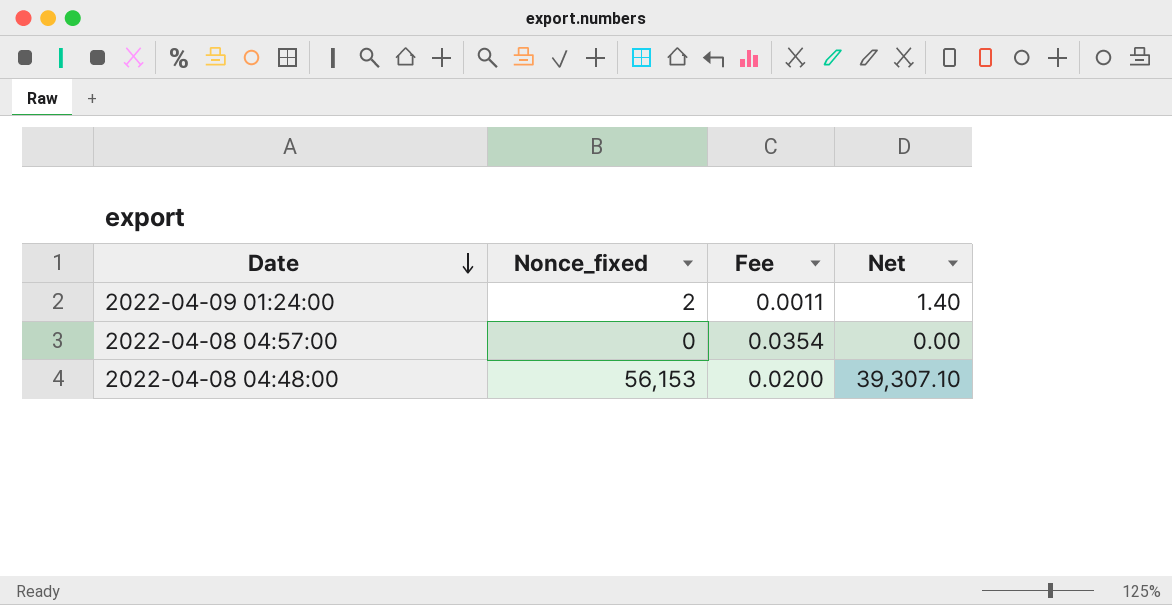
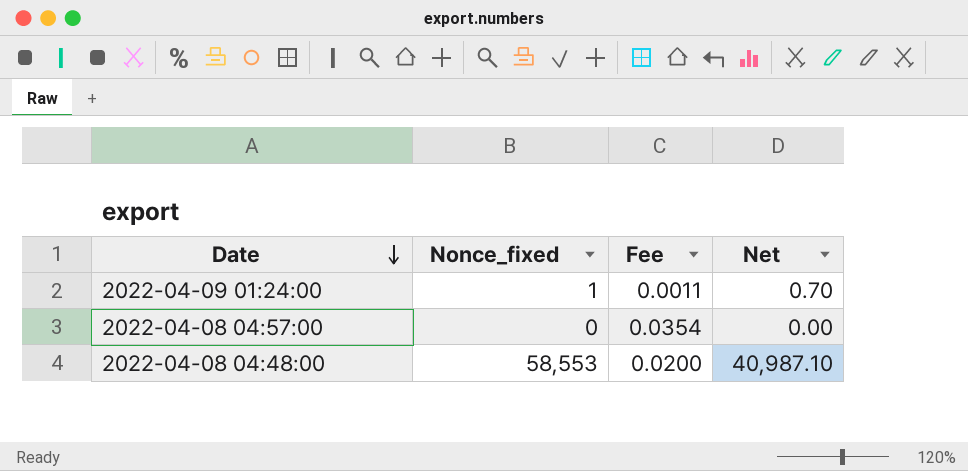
2022-04-09 01:24:00 | Nonce_fixed: 2 -> 1
2022-04-09 01:24:00 | Net: 1.40 -> 0.70
2022-04-08 04:48:00 | Nonce_fixed: 56,153 -> 58,553
2022-04-08 04:48:00 | Net: 39,307.10 -> 40,987.10

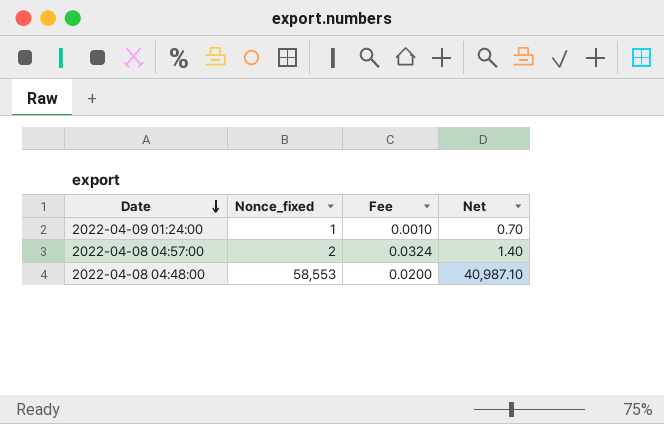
2022-04-09 01:24:00 | Fee: 0.0011 -> 0.0010
2022-04-08 04:57:00 | Nonce_fixed: 0 -> 2
2022-04-08 04:57:00 | Fee: 0.0354 -> 0.0324
2022-04-08 04:57:00 | Net: 0.00 -> 1.40

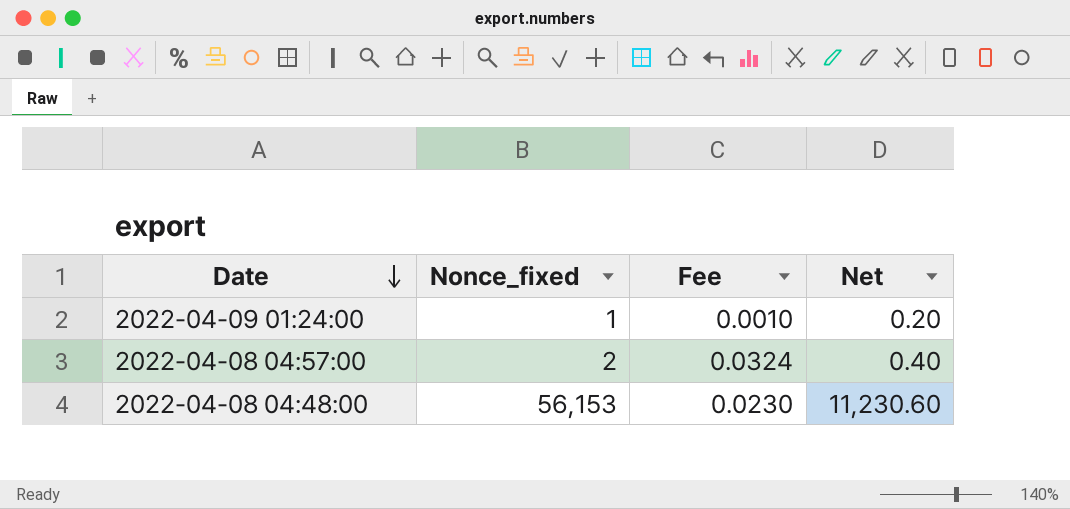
column Net | formula: [Nonce_fixed] * 0.7 -> [Nonce_fixed] * 0.2
2022-04-08 04:48:00 | Nonce_fixed: 58,553 -> 56,153
2022-04-08 04:48:00 | Fee: 0.0200 -> 0.0230

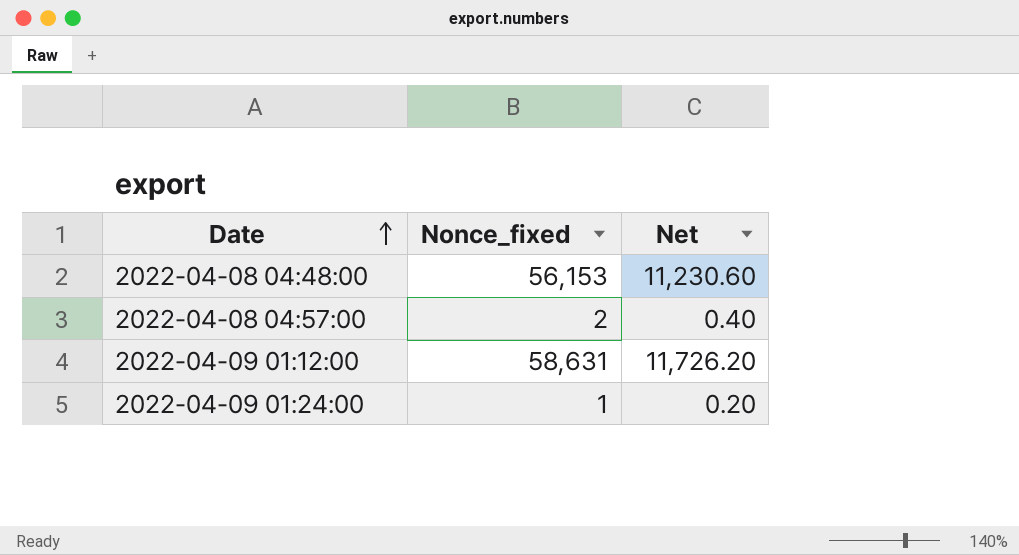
row order: Date descending -> Date ascending
column Fee | position: 3 -> none
row 2022-04-09 01:12:00: none -> 58,631 | 11,726.20

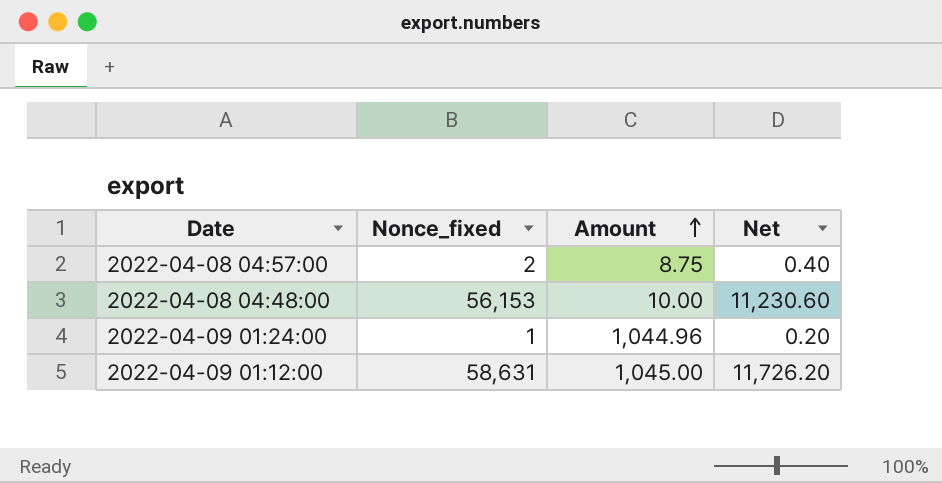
row order: Date ascending -> Amount ascending
column Amount | position: none -> 3

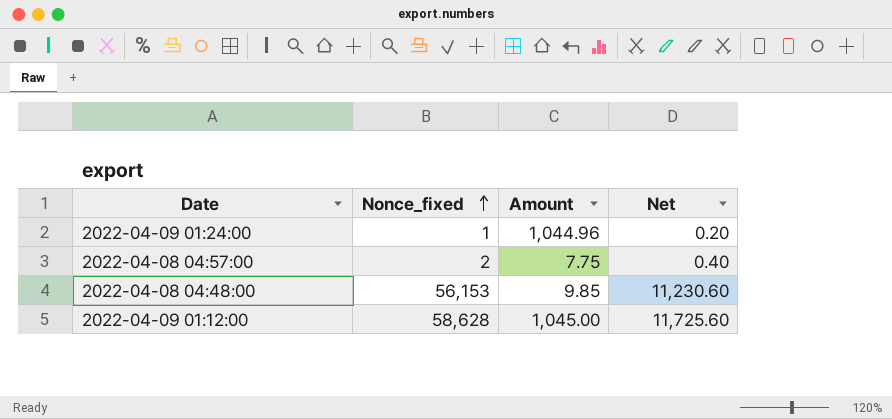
row order: Amount ascending -> Nonce_fixed ascending
2022-04-08 04:57:00 | Amount: 8.75 -> 7.75
2022-04-08 04:48:00 | Amount: 10.00 -> 9.85
2022-04-09 01:12:00 | Nonce_fixed: 58,631 -> 58,628
2022-04-09 01:12:00 | Net: 11,726.20 -> 11,725.60

